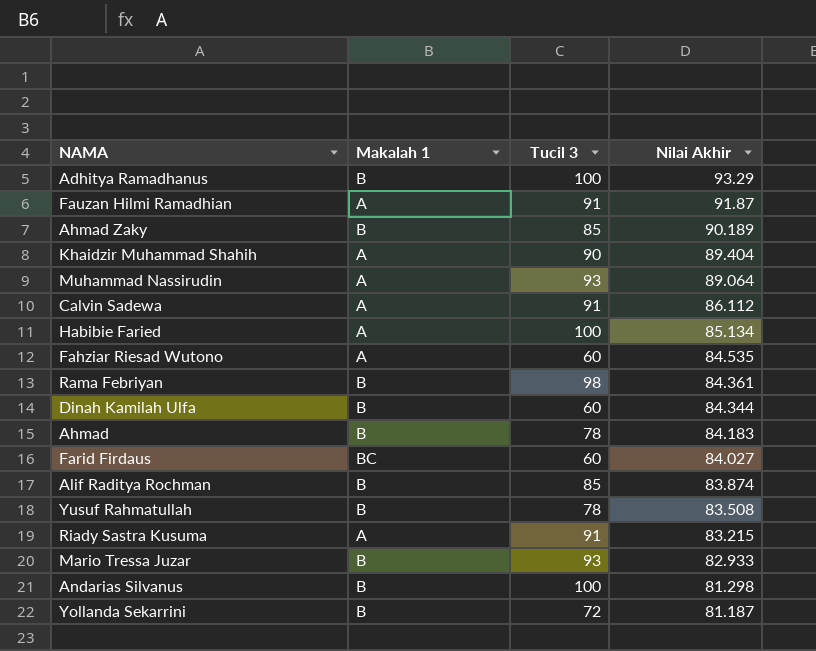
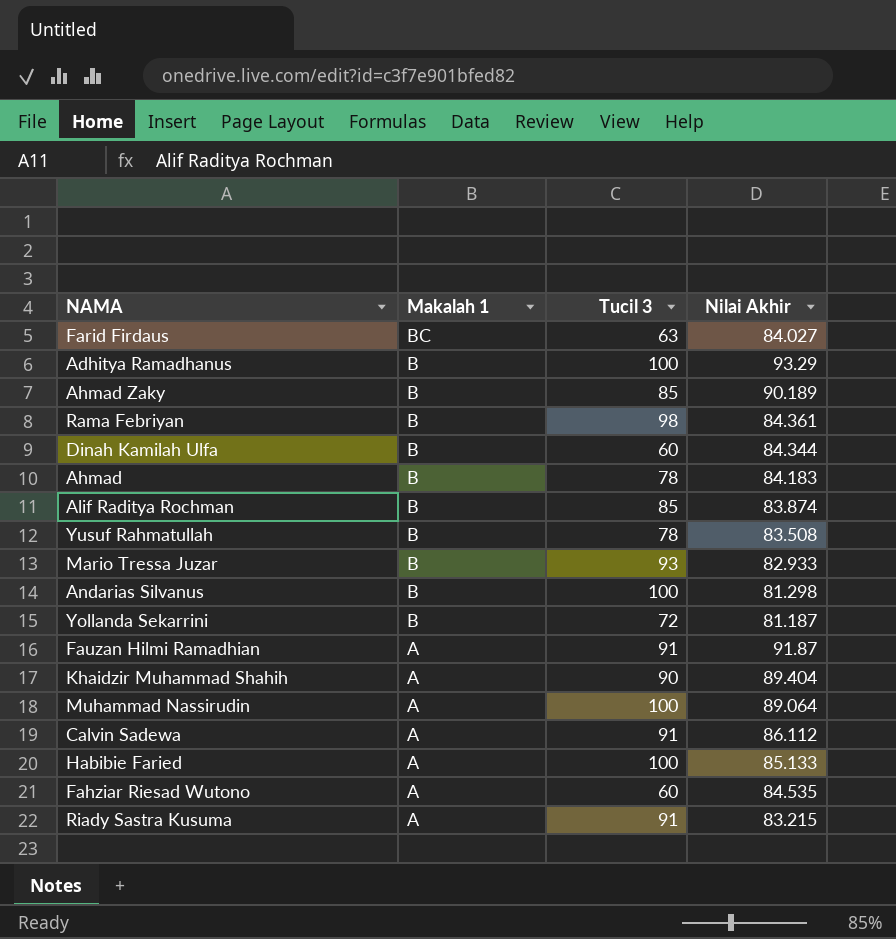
row order: Nilai Akhir descending -> Makalah 1 descending
Farid Firdaus | Tucil 3: 60 -> 63
Muhammad Nassirudin | Tucil 3: 93 -> 100
Habibie Faried | Nilai Akhir: 85.134 -> 85.133

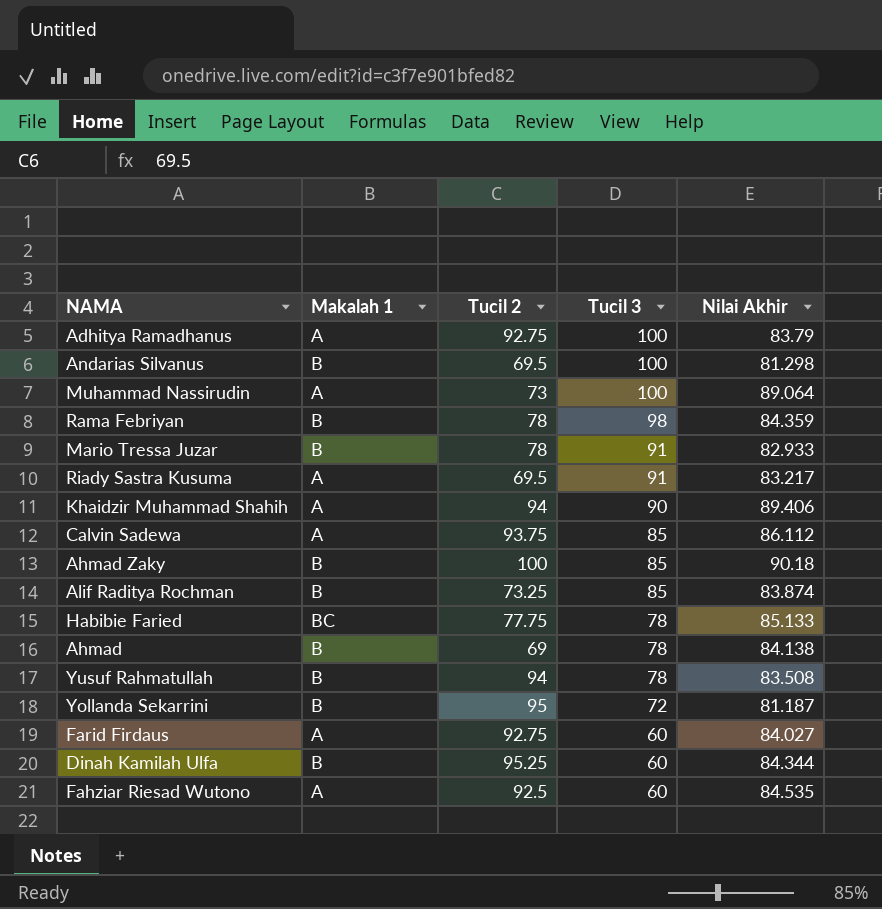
row order: Makalah 1 descending -> Tucil 3 descending
column Tucil 2 | position: none -> 3
row Fauzan Hilmi Ramadhian: A | 91 | 91.87 -> none
Adhitya Ramadhanus | Makalah 1: B -> A
Adhitya Ramadhanus | Nilai Akhir: 93.29 -> 83.79
Rama Febriyan | Nilai Akhir: 84.361 -> 84.359
Mario Tressa Juzar | Tucil 3: 93 -> 91
Riady Sastra Kusuma | Nilai Akhir: 83.215 -> 83.217
Khaidzir Muhammad Shahih | Nilai Akhir: 89.404 -> 89.406
Calvin Sadewa | Tucil 3: 91 -> 85
Ahmad Zaky | Nilai Akhir: 90.189 -> 90.18
Habibie Faried | Makalah 1: A -> BC
Habibie Faried | Tucil 3: 100 -> 78
Ahmad | Nilai Akhir: 84.183 -> 84.138
Farid Firdaus | Makalah 1: BC -> A
Farid Firdaus | Tucil 3: 63 -> 60

